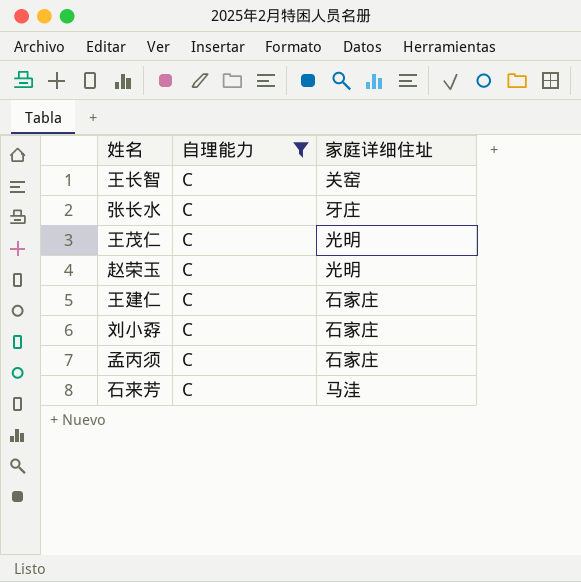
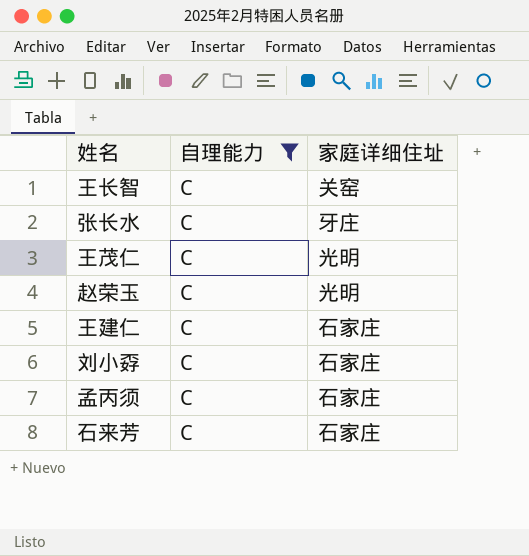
石来芳 | 家庭详细住址: 马洼 -> 石家庄

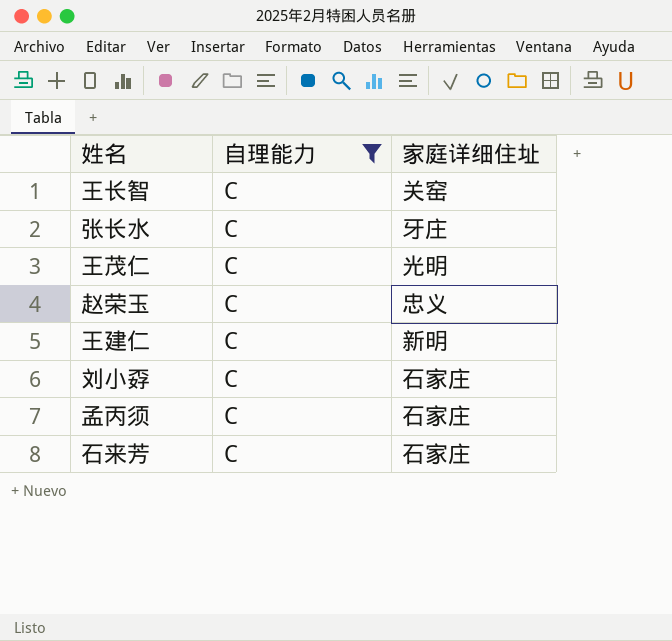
赵荣玉 | 家庭详细住址: 光明 -> 忠义
王建仁 | 家庭详细住址: 石家庄 -> 新明

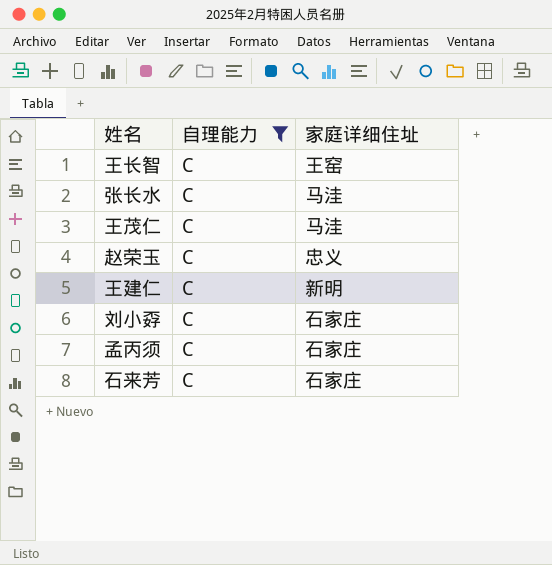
王长智 | 家庭详细住址: 关窑 -> 王窑
张长水 | 家庭详细住址: 牙庄 -> 马洼
王茂仁 | 家庭详细住址: 光明 -> 马洼

